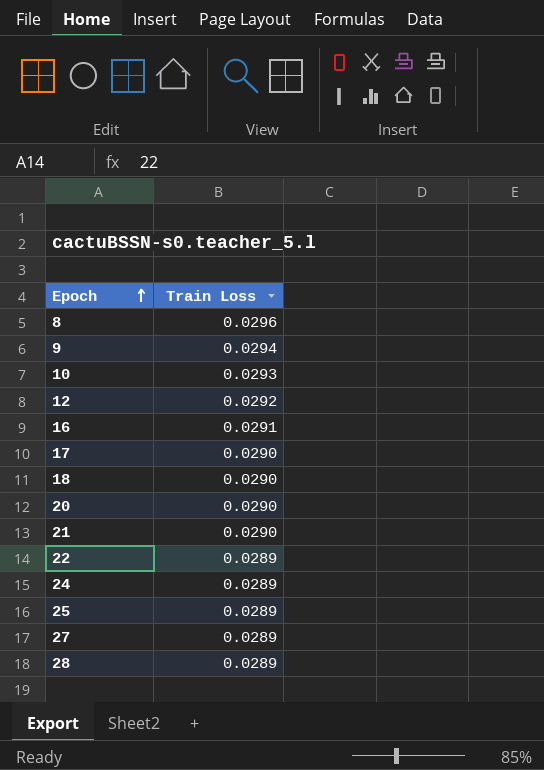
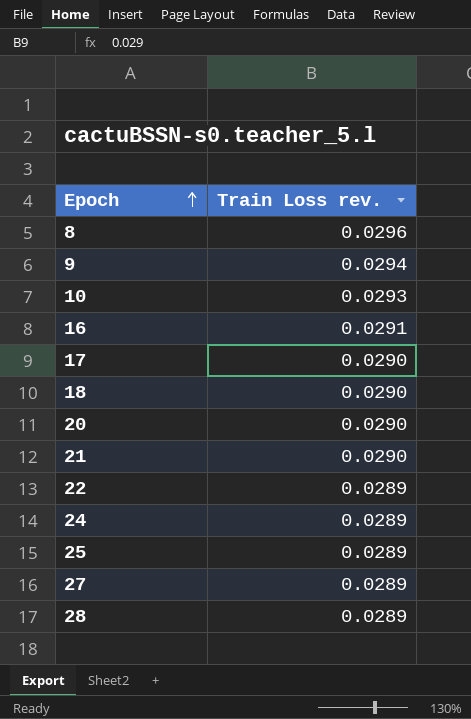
column name: Train Loss -> Train Loss rev.
row 12: 0.0292 -> none

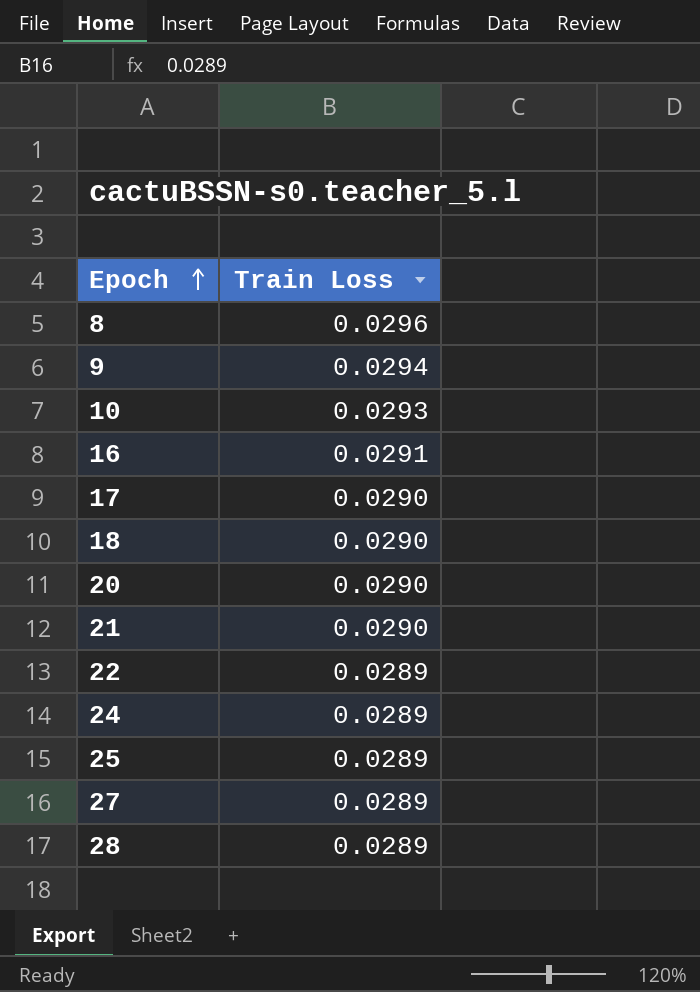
column name: Train Loss rev. -> Train Loss

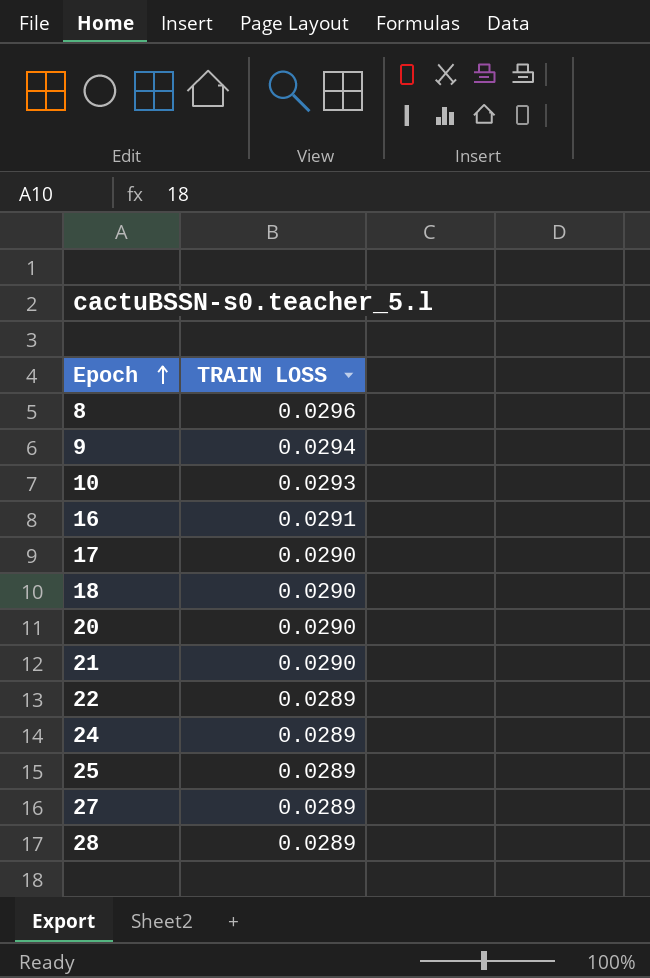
column name: Train Loss -> TRAIN LOSS

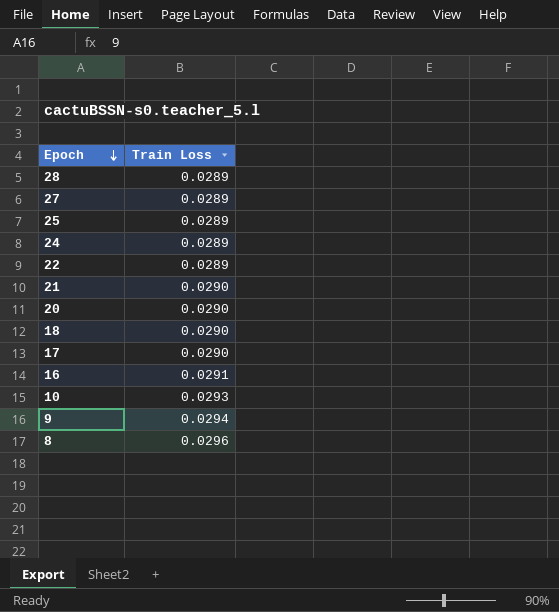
row order: Epoch ascending -> Epoch descending
column name: TRAIN LOSS -> Train Loss

